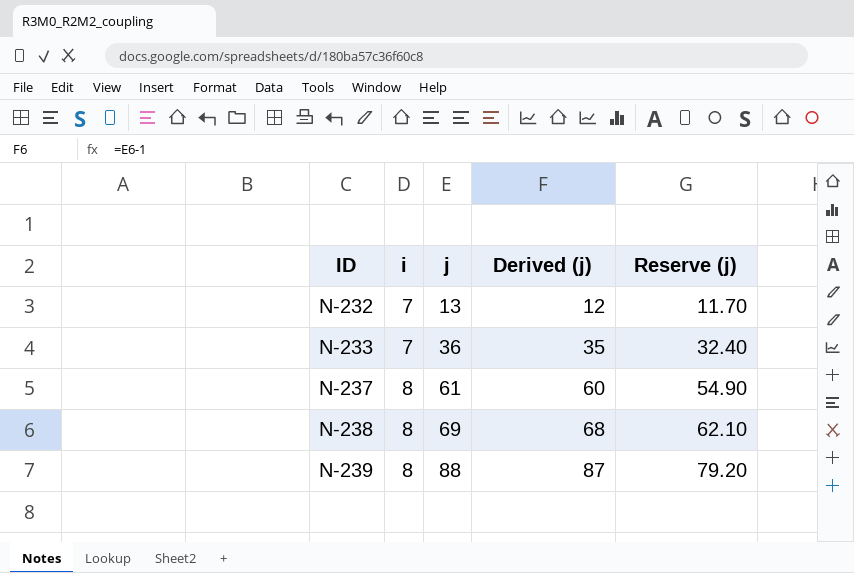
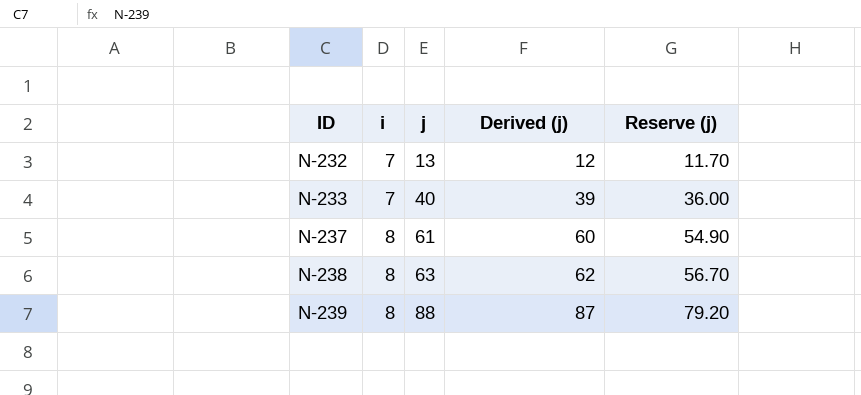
N-233 | j: 36 -> 40
N-233 | Derived (j): 35 -> 39
N-233 | Reserve (j): 32.40 -> 36.00
N-238 | j: 69 -> 63
N-238 | Derived (j): 68 -> 62
N-238 | Reserve (j): 62.10 -> 56.70

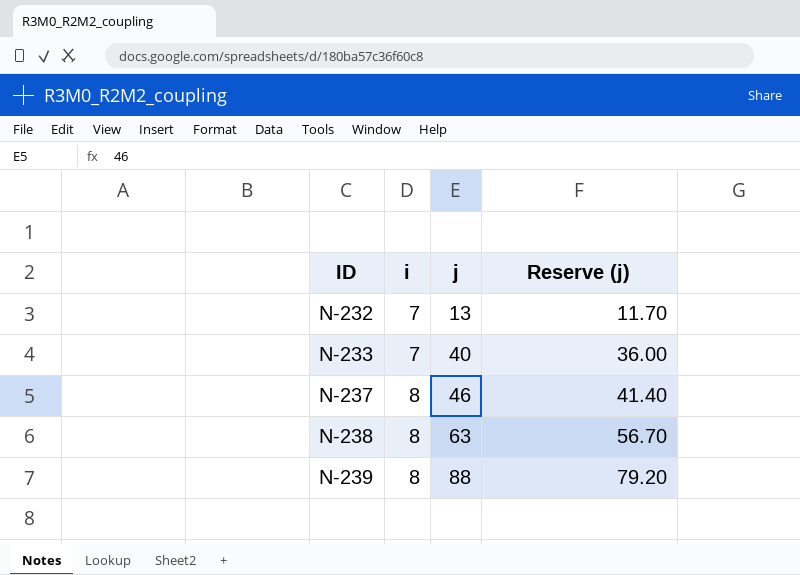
column Derived (j) | formula: [j] - 1 -> none
N-237 | j: 61 -> 46
N-237 | Reserve (j): 54.90 -> 41.40

